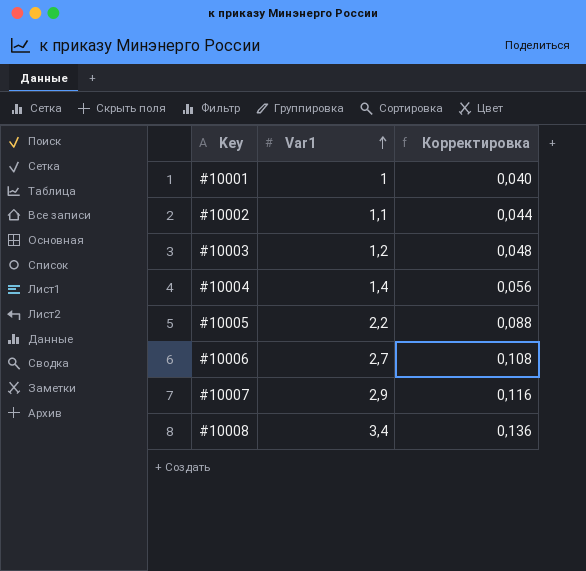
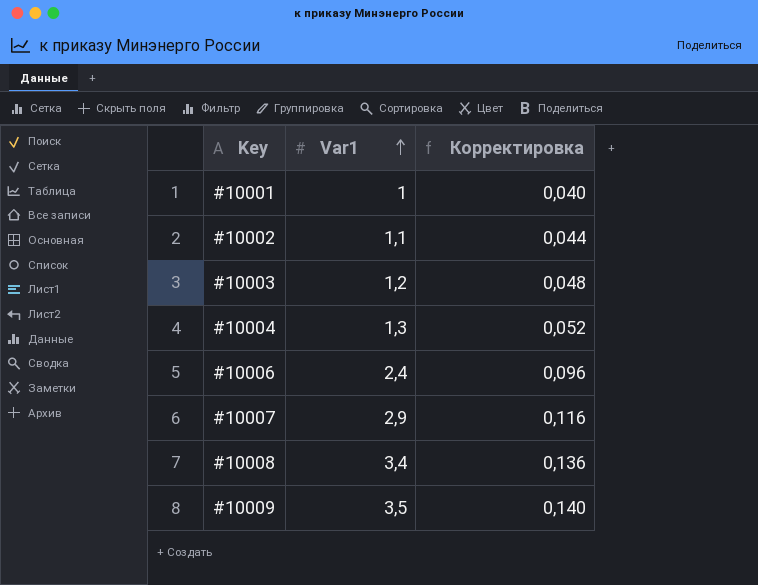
row #10005: 2,2 | 0,088 -> none
#10004 | Var1: 1,4 -> 1,3
#10004 | Корректировка: 0,056 -> 0,052
#10006 | Var1: 2,7 -> 2,4
#10006 | Корректировка: 0,108 -> 0,096
row #10009: none -> 3,5 | 0,140

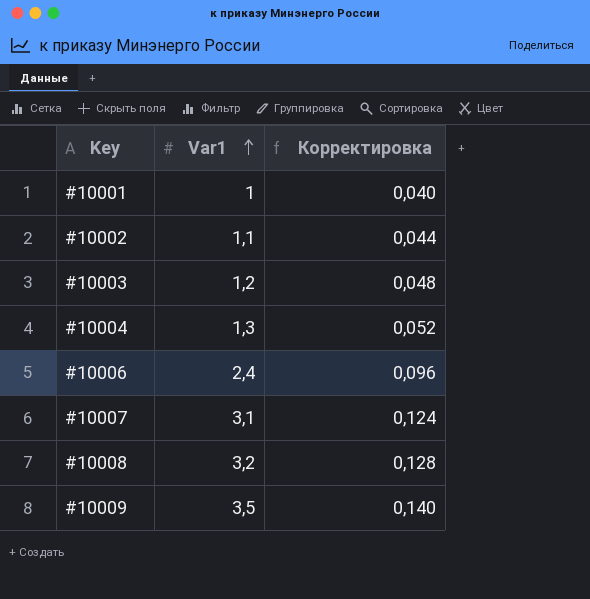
#10007 | Var1: 2,9 -> 3,1
#10007 | Корректировка: 0,116 -> 0,124
#10008 | Var1: 3,4 -> 3,2
#10008 | Корректировка: 0,136 -> 0,128

